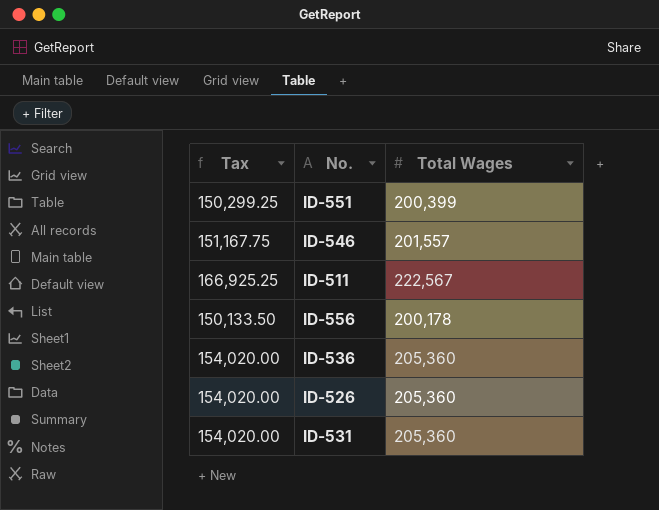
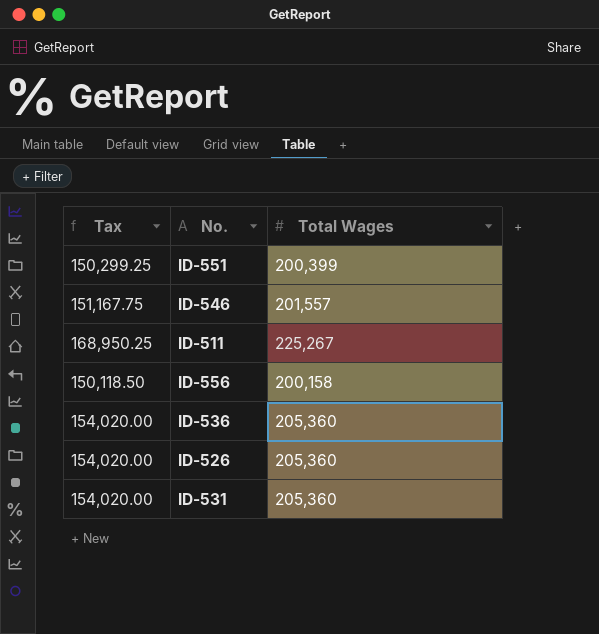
ID-511 | Tax: 166,925.25 -> 168,950.25
ID-511 | Total Wages: 222,567 -> 225,267
ID-556 | Tax: 150,133.50 -> 150,118.50
ID-556 | Total Wages: 200,178 -> 200,158

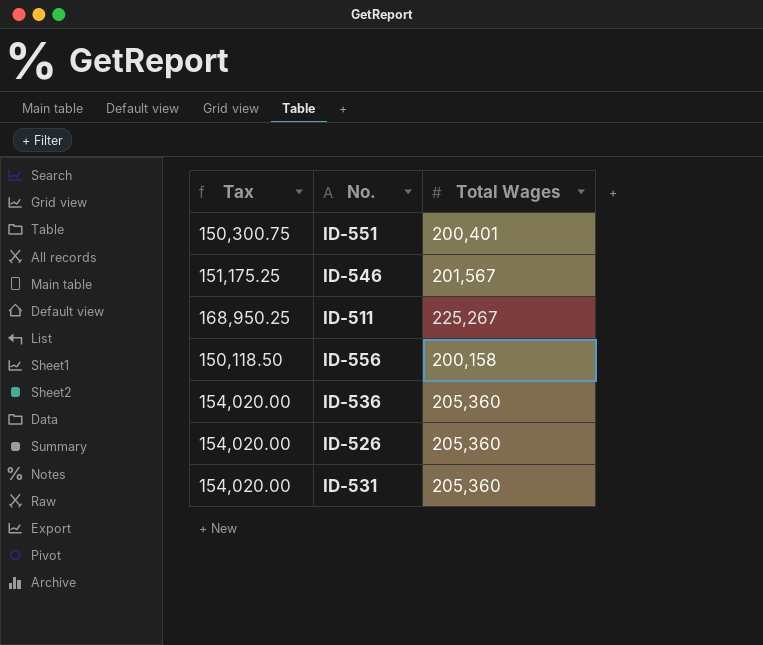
ID-551 | Tax: 150,299.25 -> 150,300.75
ID-551 | Total Wages: 200,399 -> 200,401
ID-546 | Tax: 151,167.75 -> 151,175.25
ID-546 | Total Wages: 201,557 -> 201,567

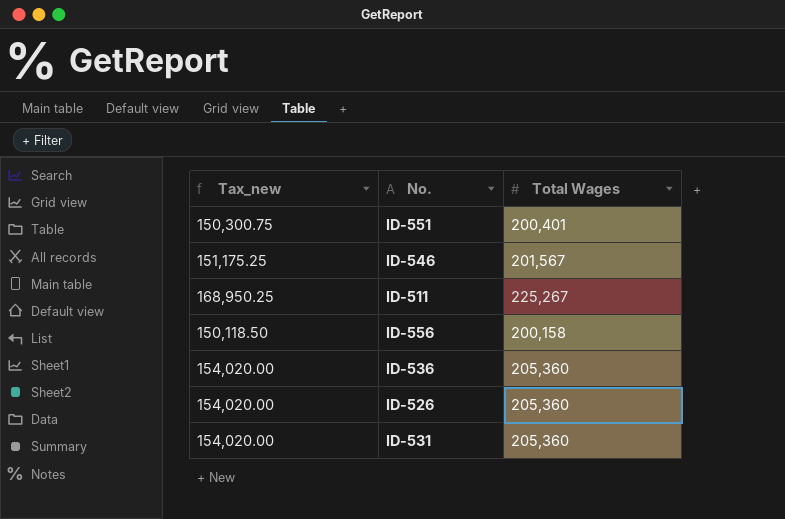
column name: Tax -> Tax_new

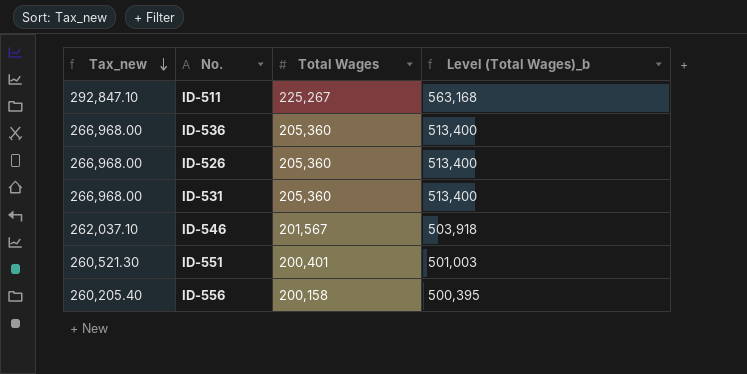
row order: none -> Tax_new descending
column Tax_new | formula: [Total Wages] * 0.75 -> [Total Wages] * 1.3
column Level (Total Wages)_b | formula: none -> [Total Wages] * 2.5

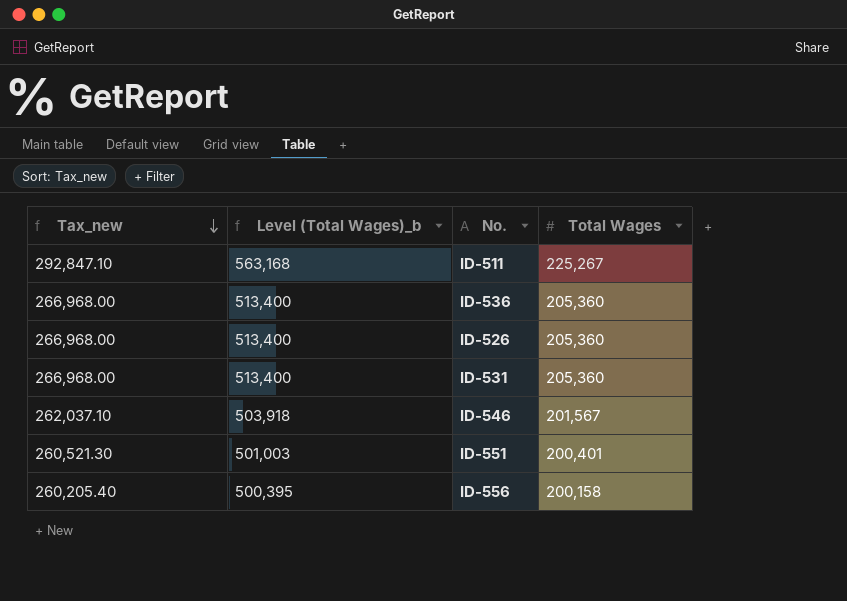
column Level (Total Wages)_b | position: 4 -> 2

